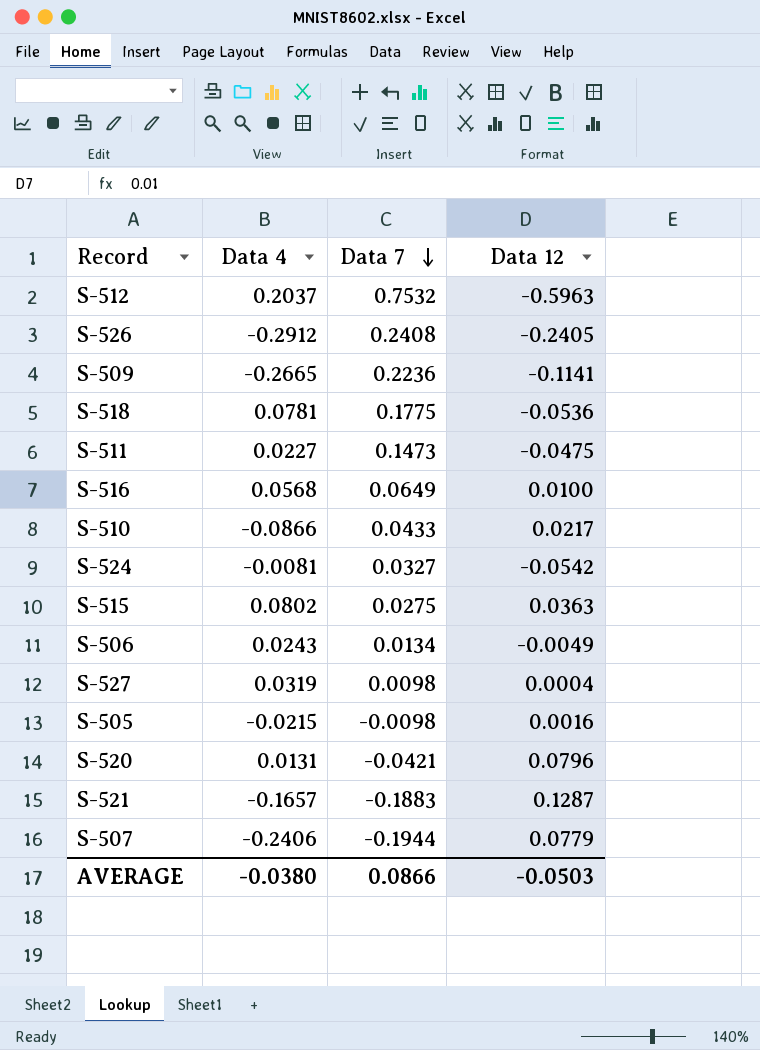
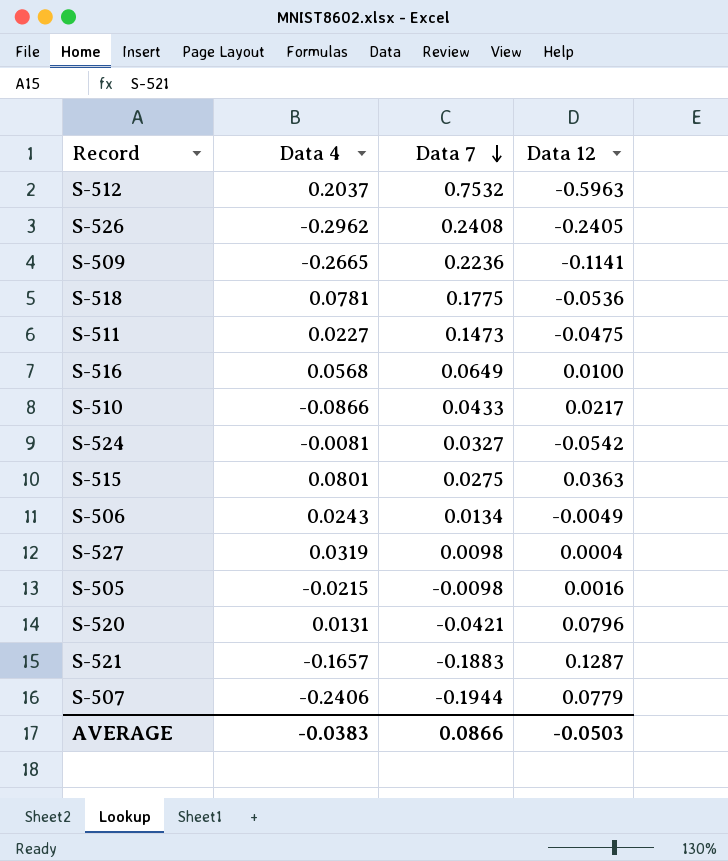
S-526 | Data 4: -0.2912 -> -0.2962
S-515 | Data 4: 0.0802 -> 0.0801
AVERAGE | Data 4: -0.0380 -> -0.0383

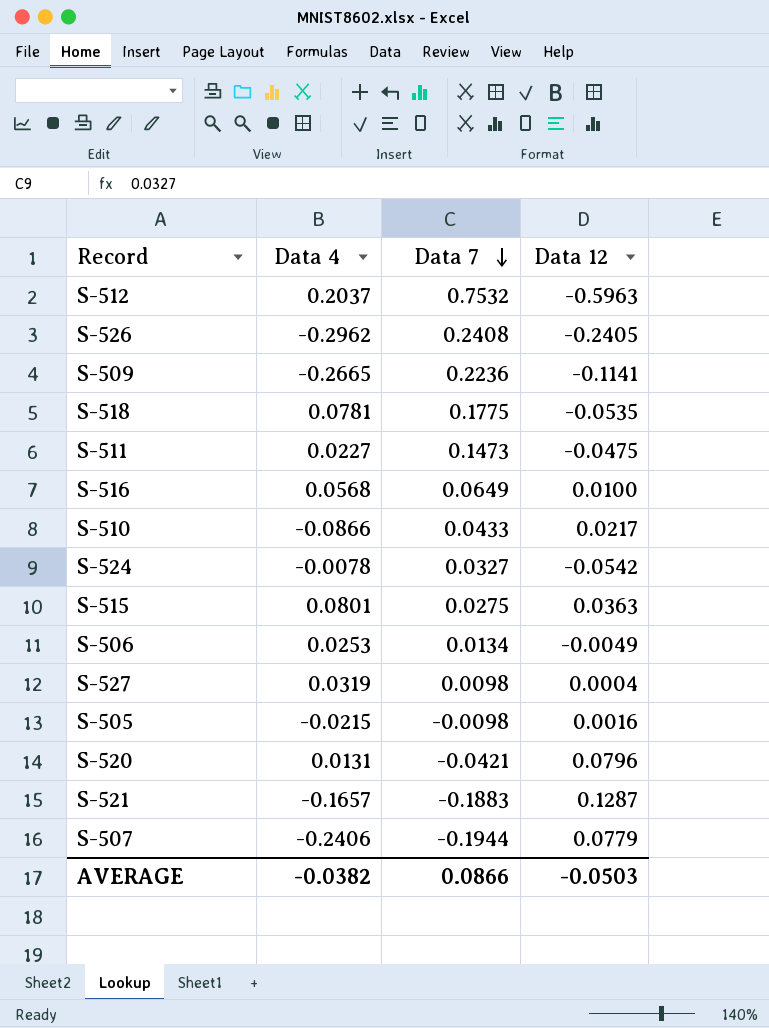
S-518 | Data 12: -0.0536 -> -0.0535
S-524 | Data 4: -0.0081 -> -0.0078
S-506 | Data 4: 0.0243 -> 0.0253
AVERAGE | Data 4: -0.0383 -> -0.0382

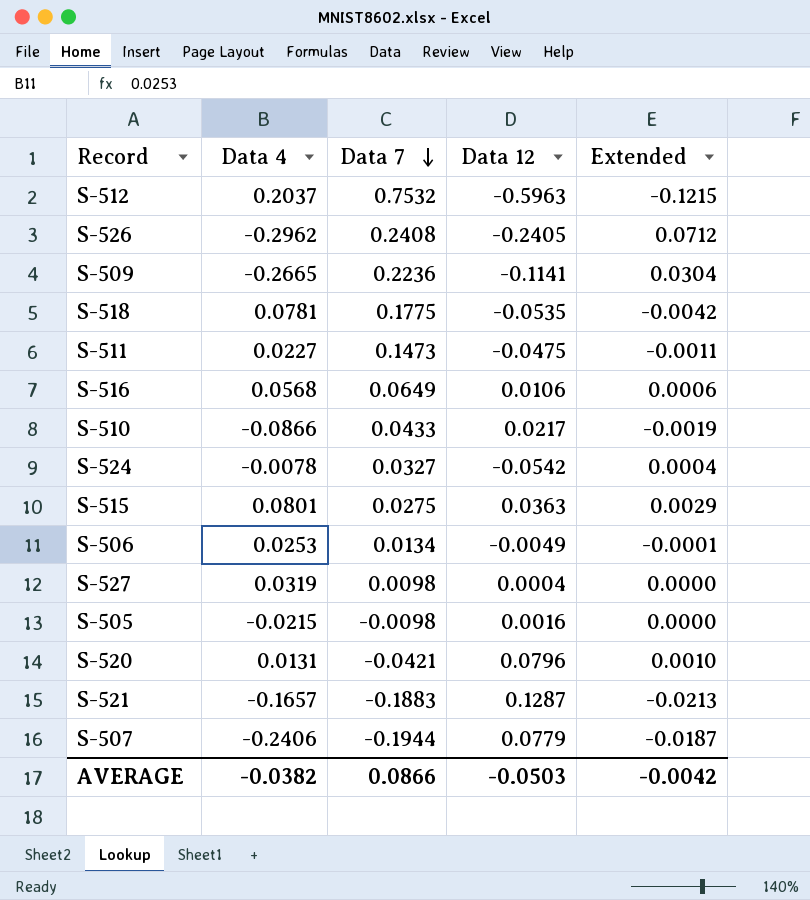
column Extended | formula: none -> [Data 4] * [Data 12]
S-516 | Data 12: 0.0100 -> 0.0106

